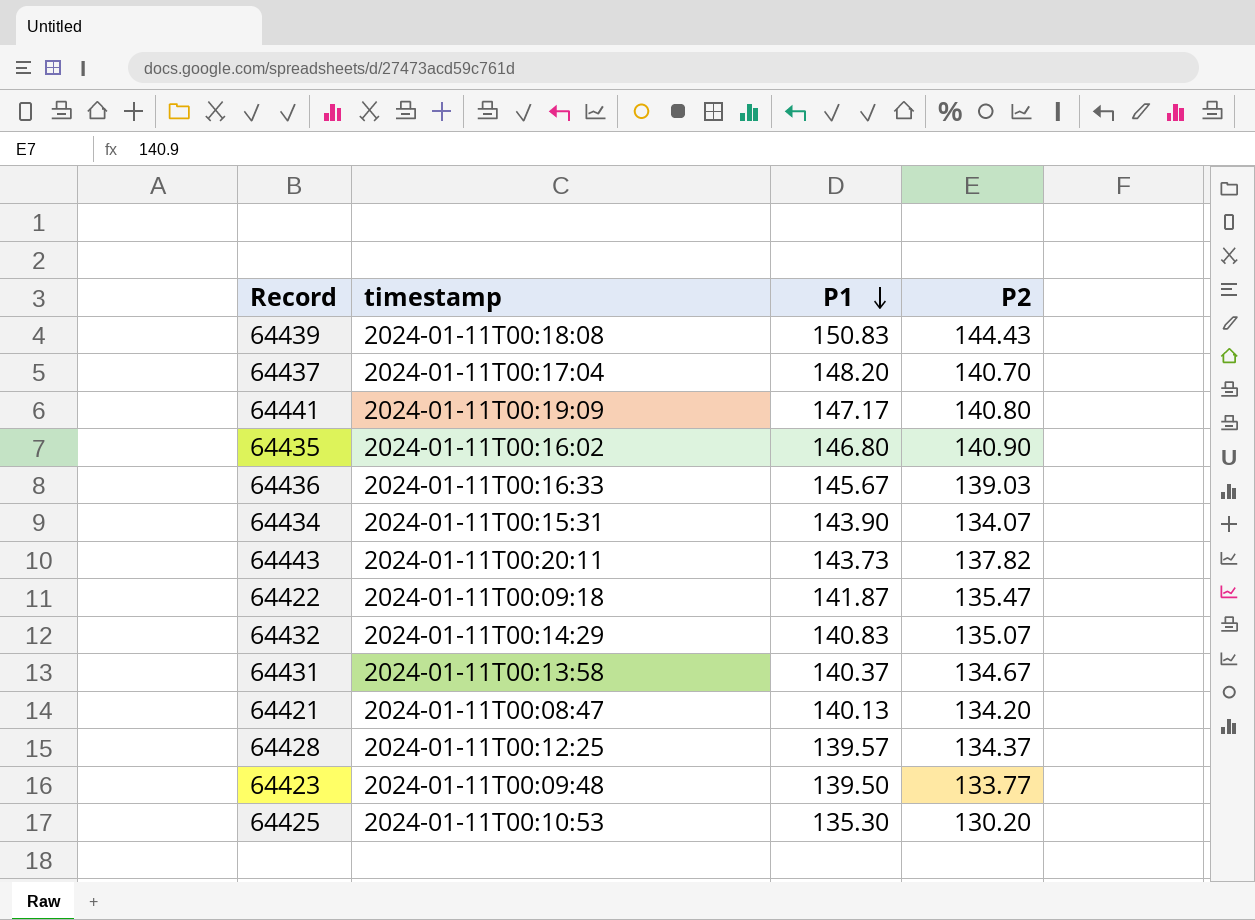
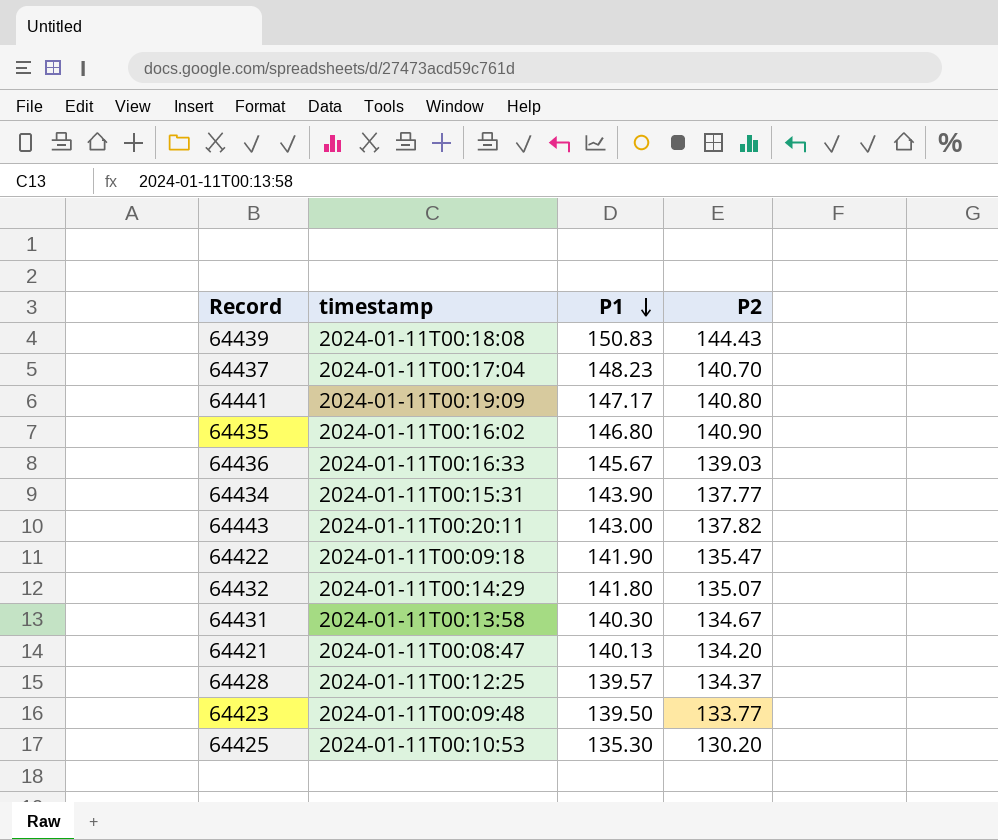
64437 | P1: 148.20 -> 148.23
64434 | P2: 134.07 -> 137.77
64443 | P1: 143.73 -> 143.00
64422 | P1: 141.87 -> 141.90
64432 | P1: 140.83 -> 141.80
64431 | P1: 140.37 -> 140.30

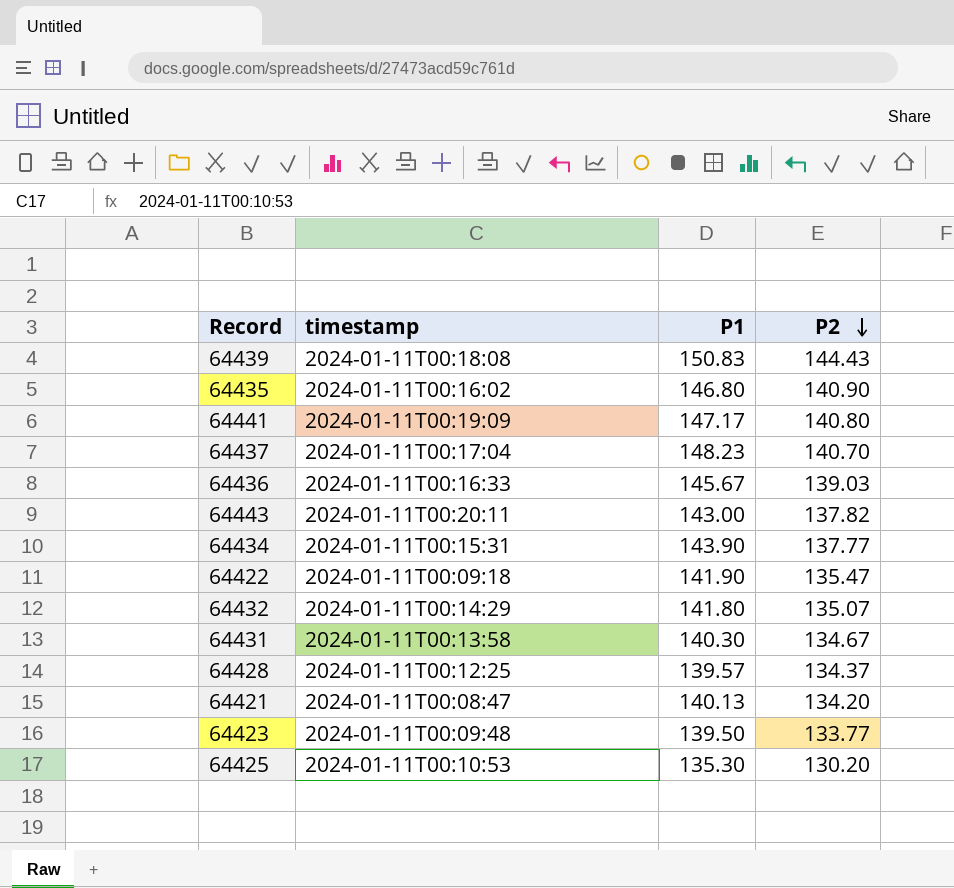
row order: P1 descending -> P2 descending

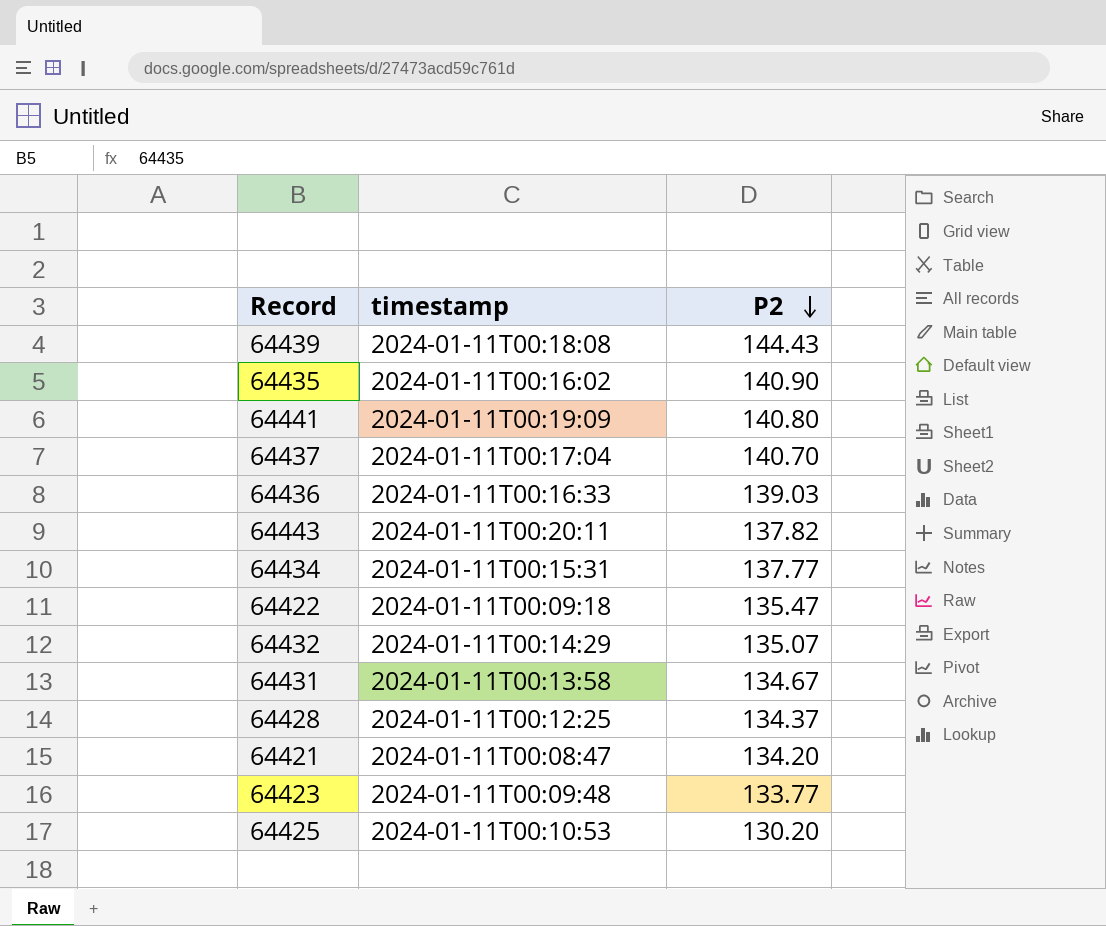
column P1 | position: 3 -> none

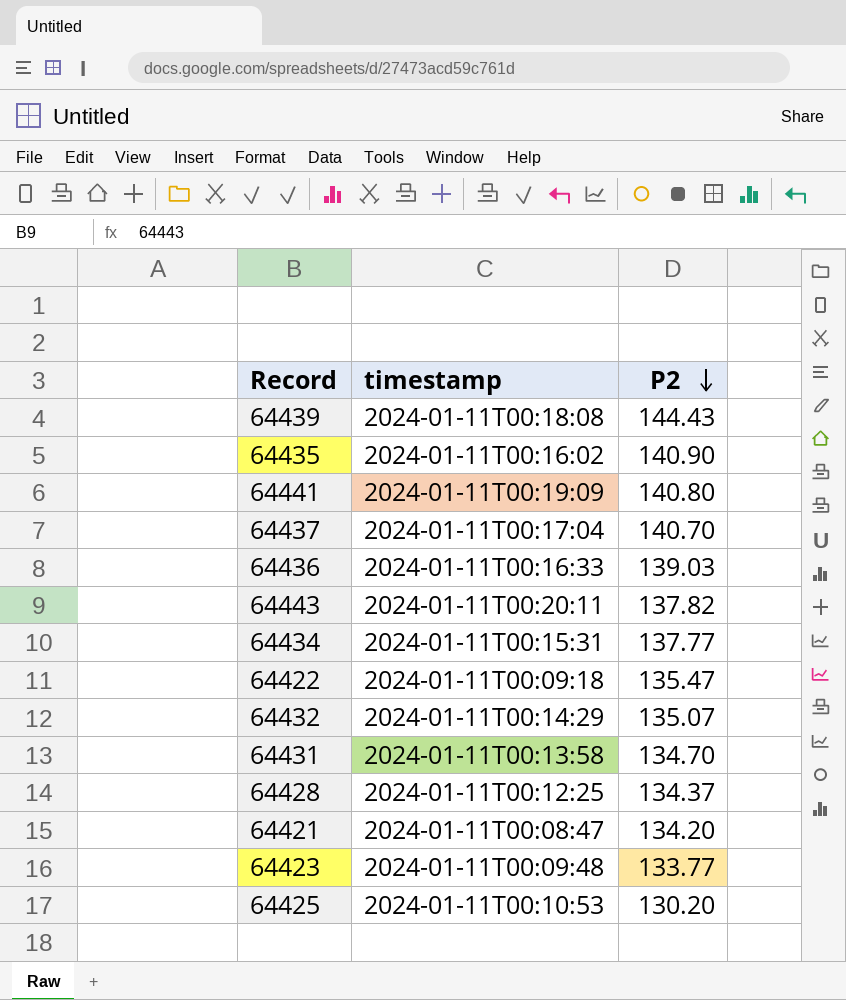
64431 | P2: 134.67 -> 134.70

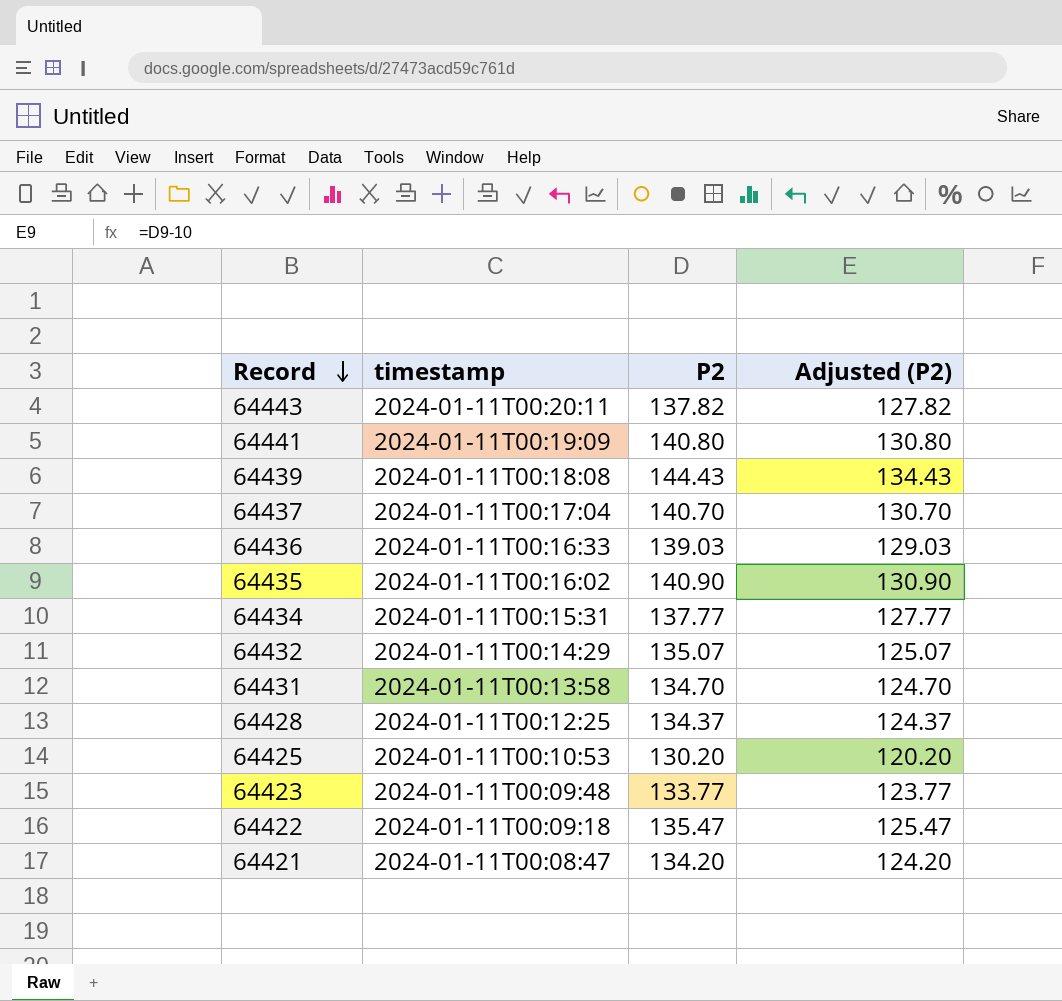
row order: P2 descending -> Record descending
column Adjusted (P2) | formula: none -> [P2] - 10

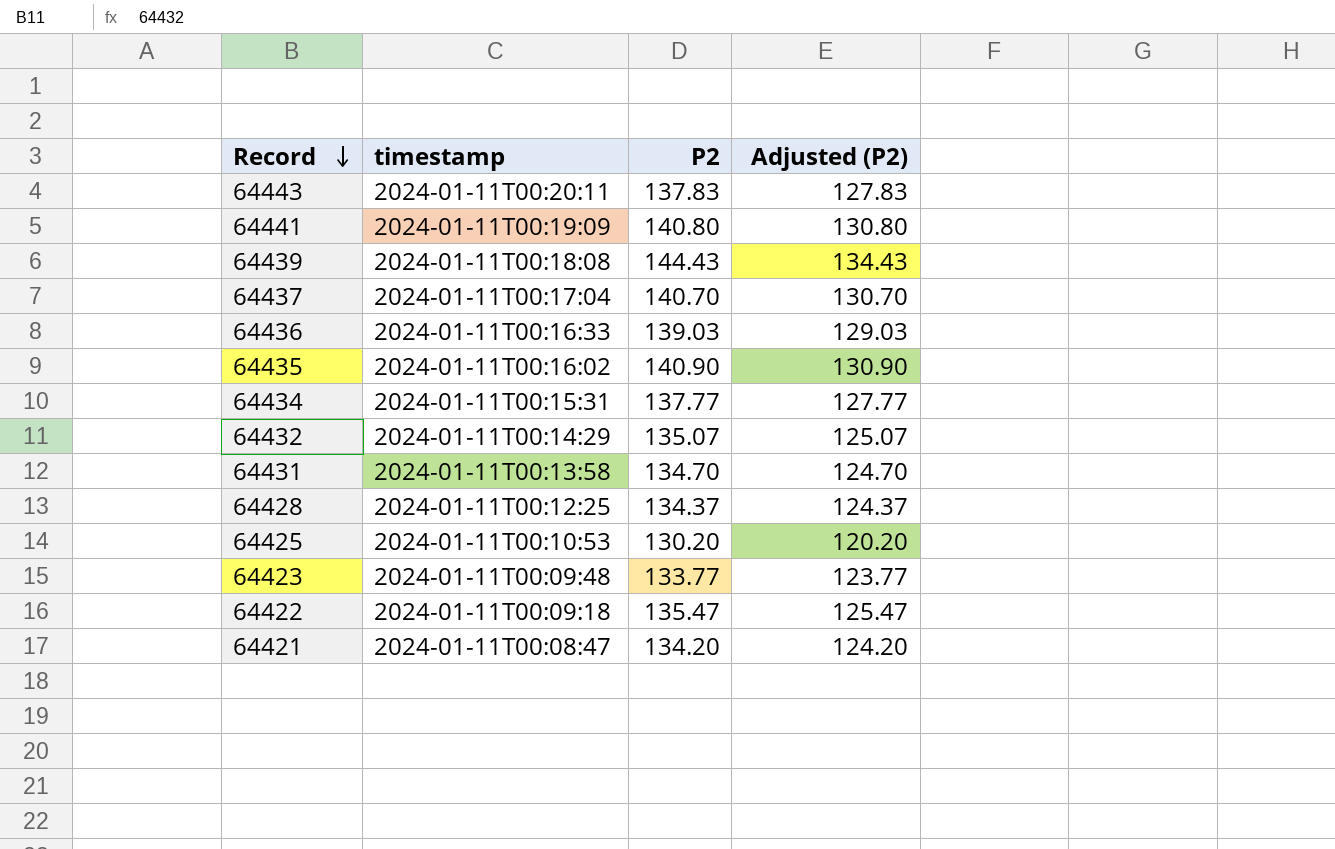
64443 | P2: 137.82 -> 137.83
64443 | Adjusted (P2): 127.82 -> 127.83

